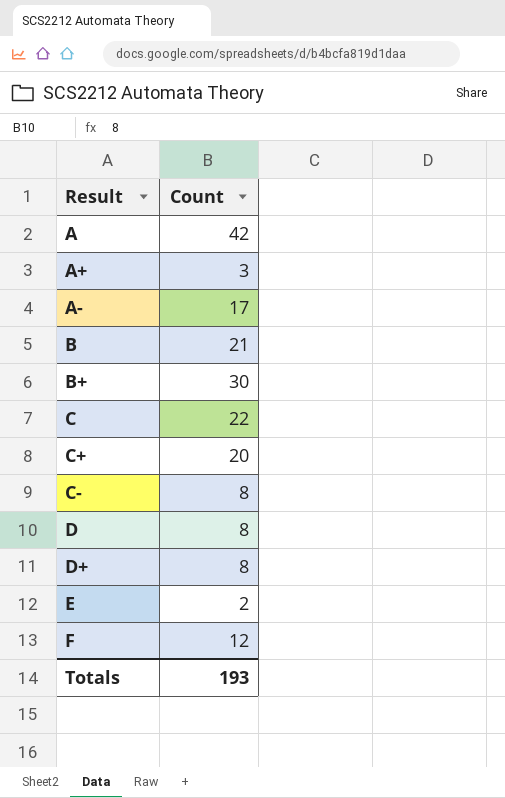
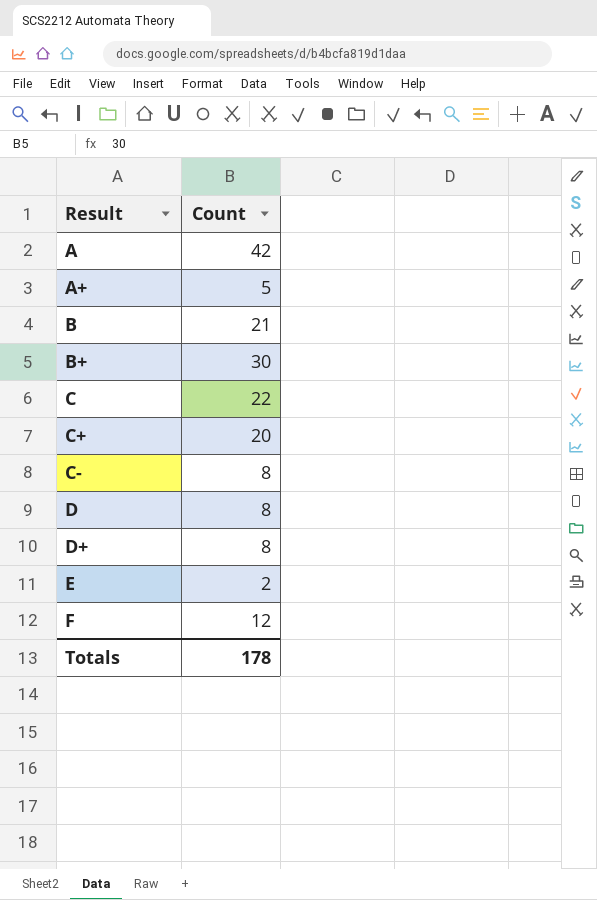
row A-: 17 -> none
A+ | Count: 3 -> 5
Totals | Count: 193 -> 178

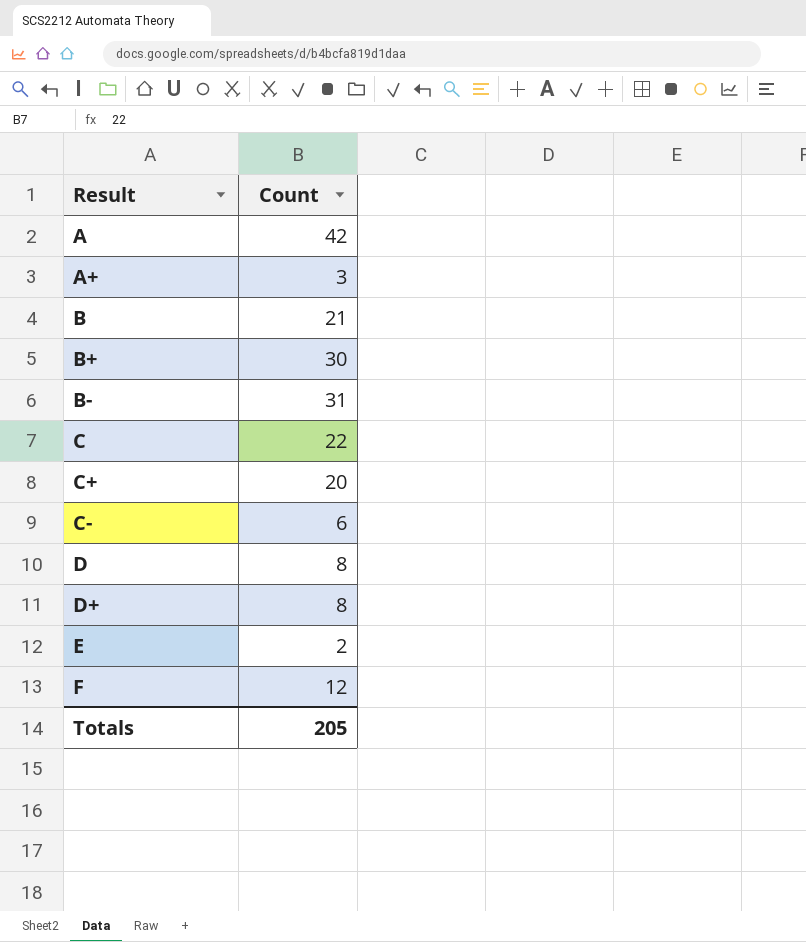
A+ | Count: 5 -> 3
row B-: none -> 31
C- | Count: 8 -> 6
Totals | Count: 178 -> 205

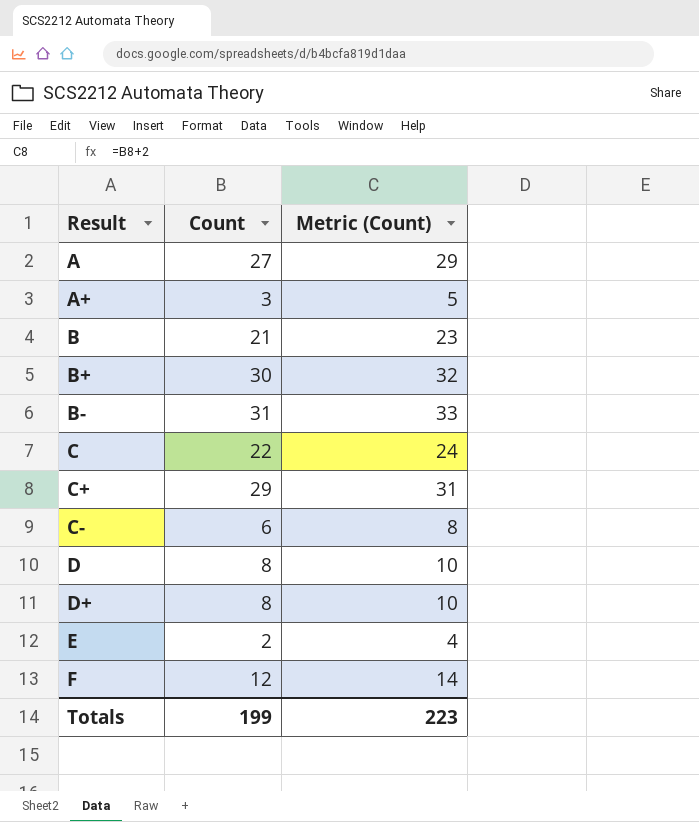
column Metric (Count) | formula: none -> [Count] + 2
A | Count: 42 -> 27
C+ | Count: 20 -> 29
Totals | Count: 205 -> 199

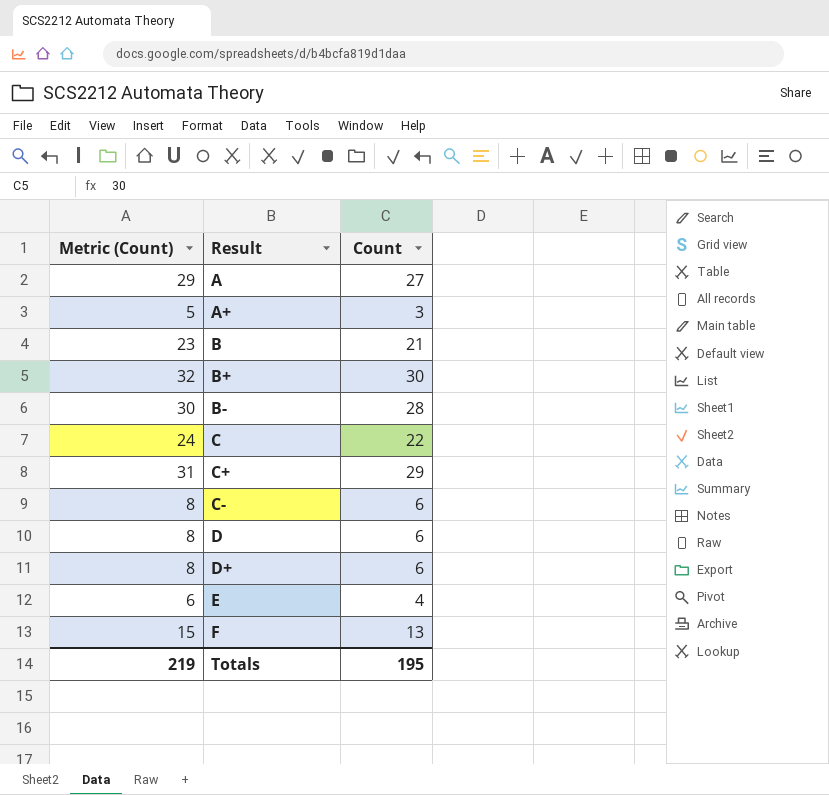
column Metric (Count) | position: 3 -> 1
B- | Metric (Count): 33 -> 30
B- | Count: 31 -> 28
D | Metric (Count): 10 -> 8
D | Count: 8 -> 6
D+ | Metric (Count): 10 -> 8
D+ | Count: 8 -> 6
E | Metric (Count): 4 -> 6
E | Count: 2 -> 4
F | Metric (Count): 14 -> 15
F | Count: 12 -> 13
Totals | Metric (Count): 223 -> 219
Totals | Count: 199 -> 195

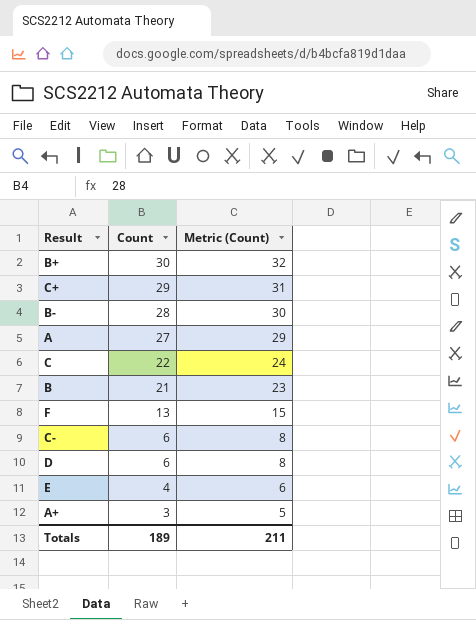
row order: Result ascending -> Count descending
column Metric (Count) | position: 1 -> 3
row D+: 8 | 6 -> none
Totals | Count: 195 -> 189
Totals | Metric (Count): 219 -> 211

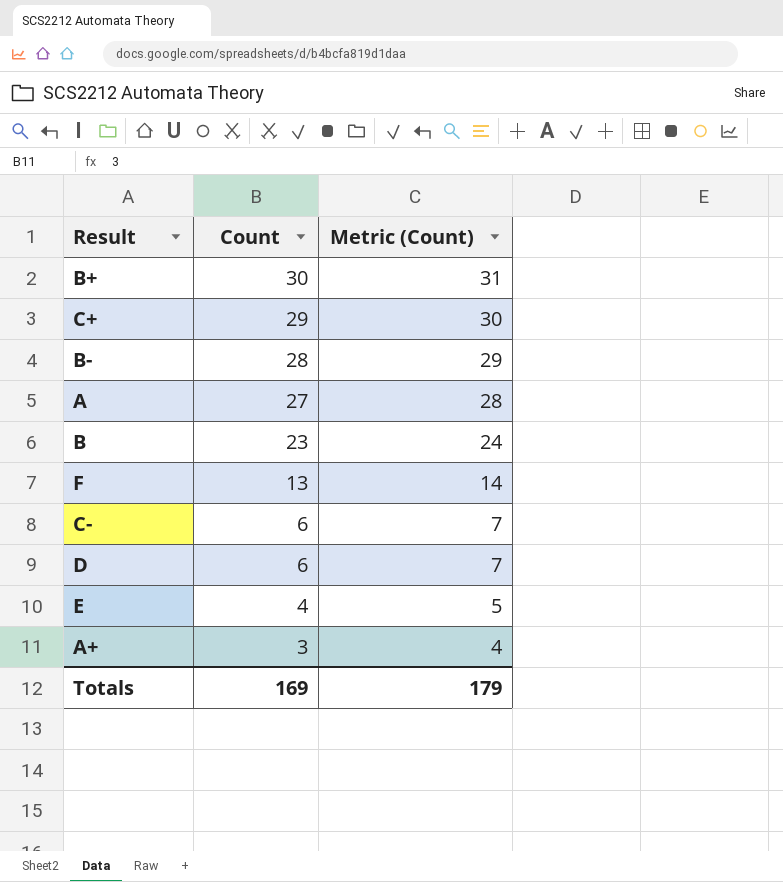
column Metric (Count) | formula: [Count] + 2 -> [Count] + 1
row C: 22 | 24 -> none
B | Count: 21 -> 23
Totals | Count: 189 -> 169
Totals | Metric (Count): 211 -> 179

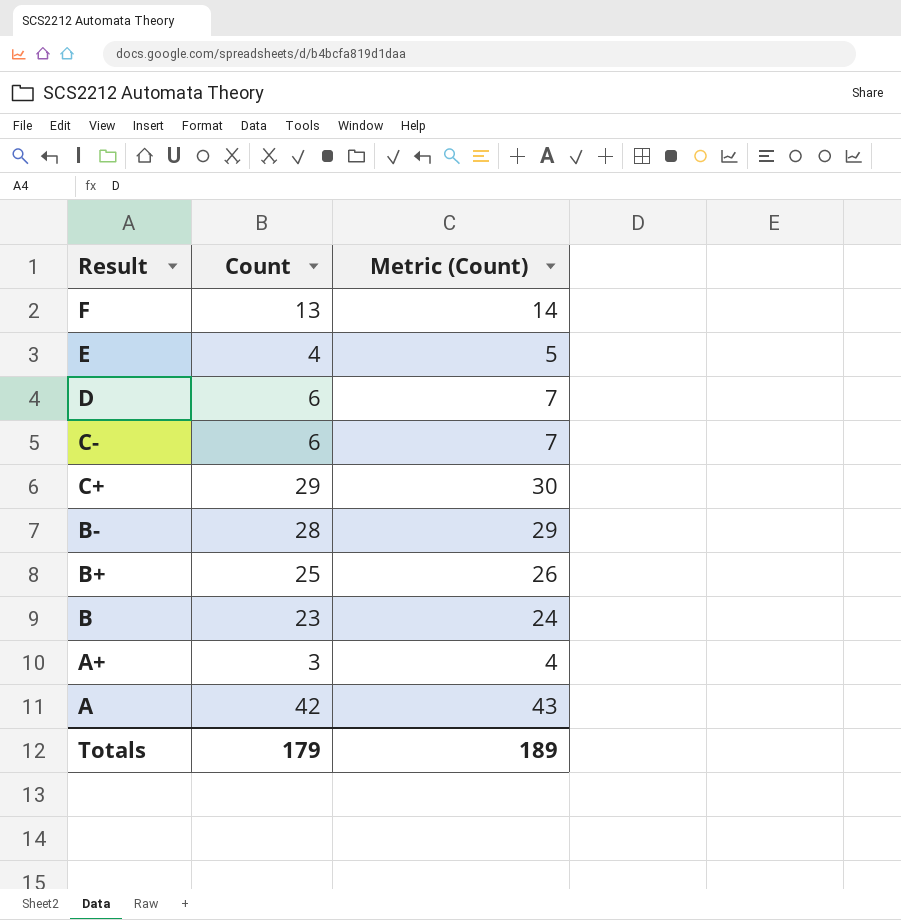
row order: Count descending -> Result descending
B+ | Count: 30 -> 25
B+ | Metric (Count): 31 -> 26
A | Count: 27 -> 42
A | Metric (Count): 28 -> 43
Totals | Count: 169 -> 179
Totals | Metric (Count): 179 -> 189

